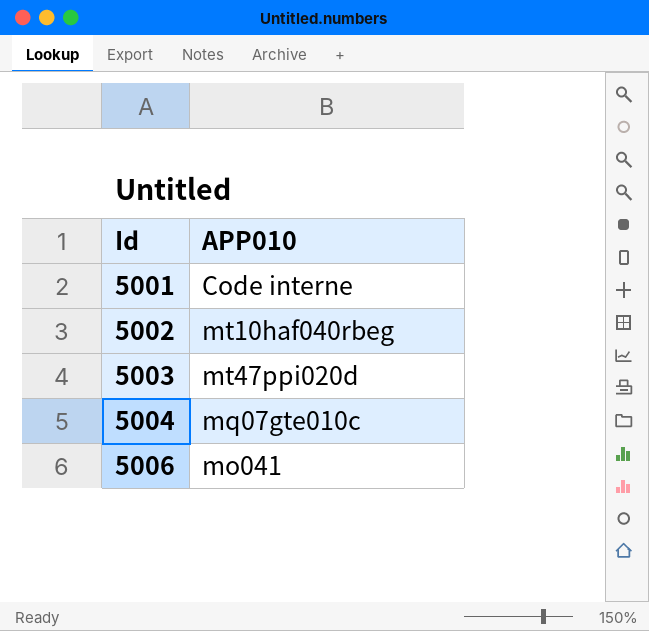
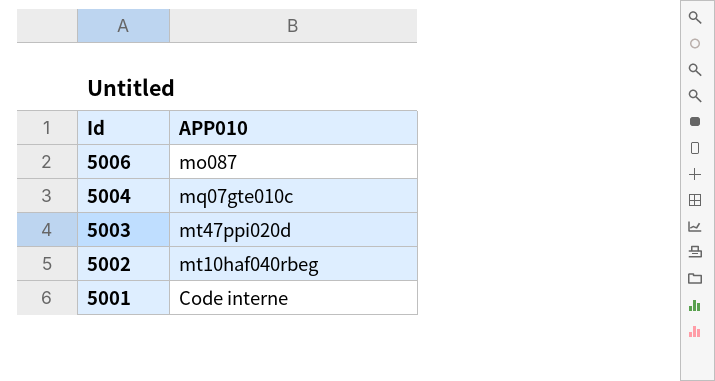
row order: Id ascending -> Id descending
5006 | APP010: mo041 -> mo087

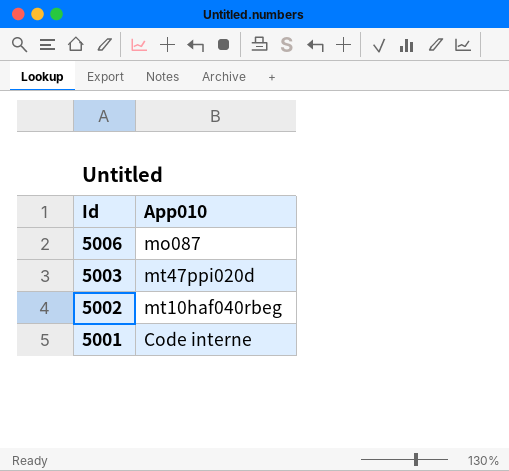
column name: APP010 -> App010
row 5004: mq07gte010c -> none

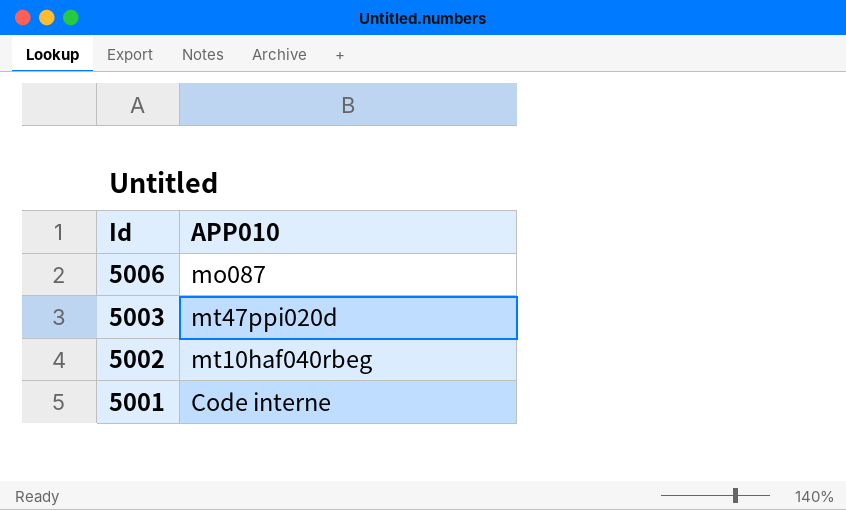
column name: App010 -> APP010

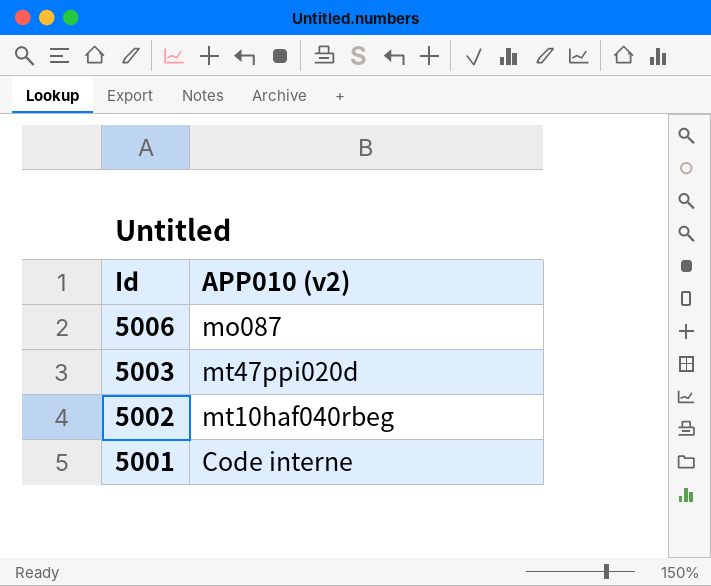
column name: APP010 -> APP010 (v2)

